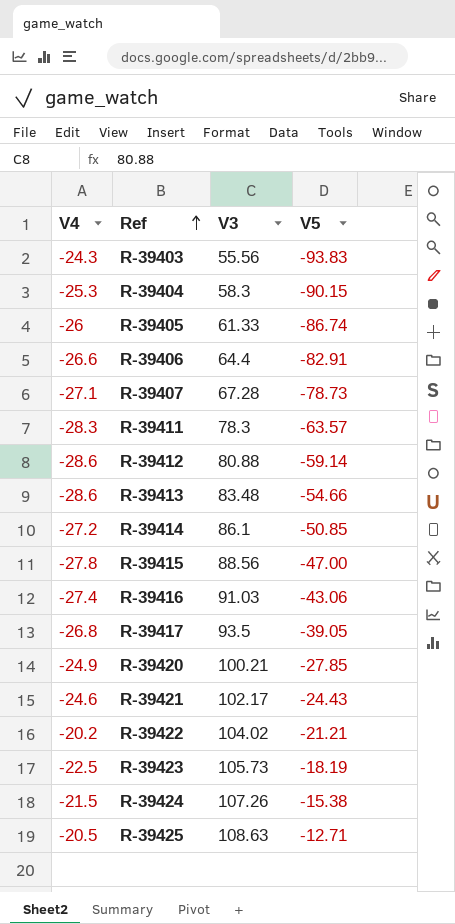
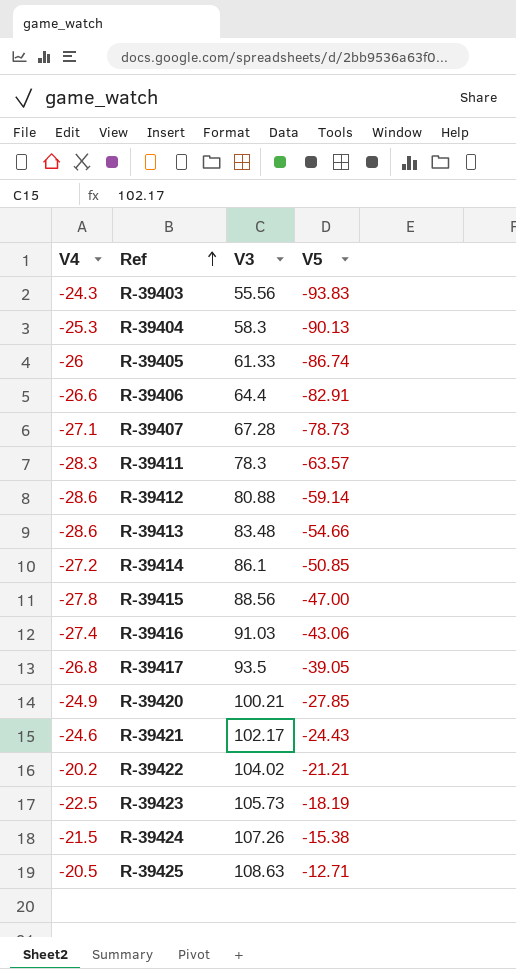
R-39404 | V5: -90.15 -> -90.13

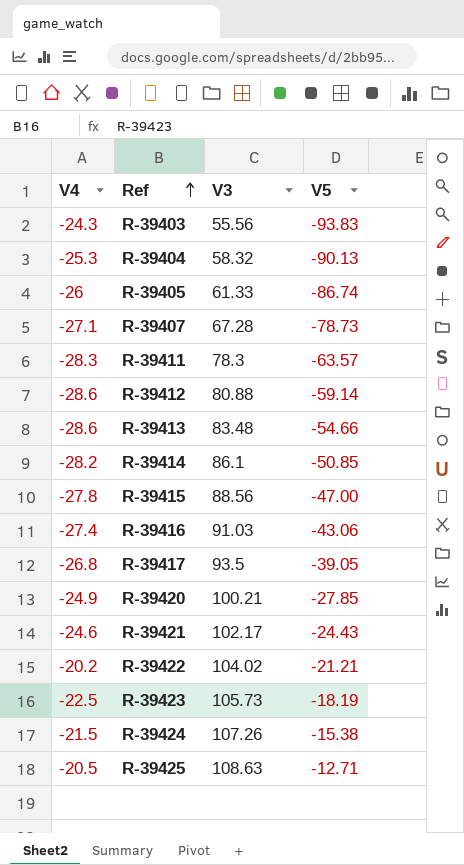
row R-39406: -26.6 | 64.4 | -82.91 -> none
R-39404 | V3: 58.3 -> 58.32
R-39414 | V4: -27.2 -> -28.2

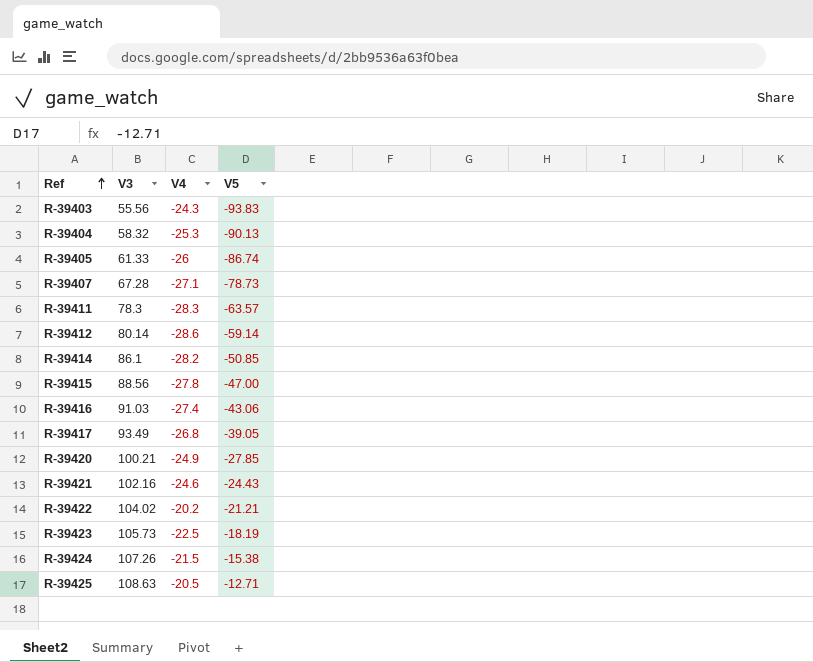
column V4 | position: 1 -> 3
row R-39413: -28.6 | 83.48 | -54.66 -> none
R-39412 | V3: 80.88 -> 80.14
R-39417 | V3: 93.5 -> 93.49
R-39421 | V3: 102.17 -> 102.16

